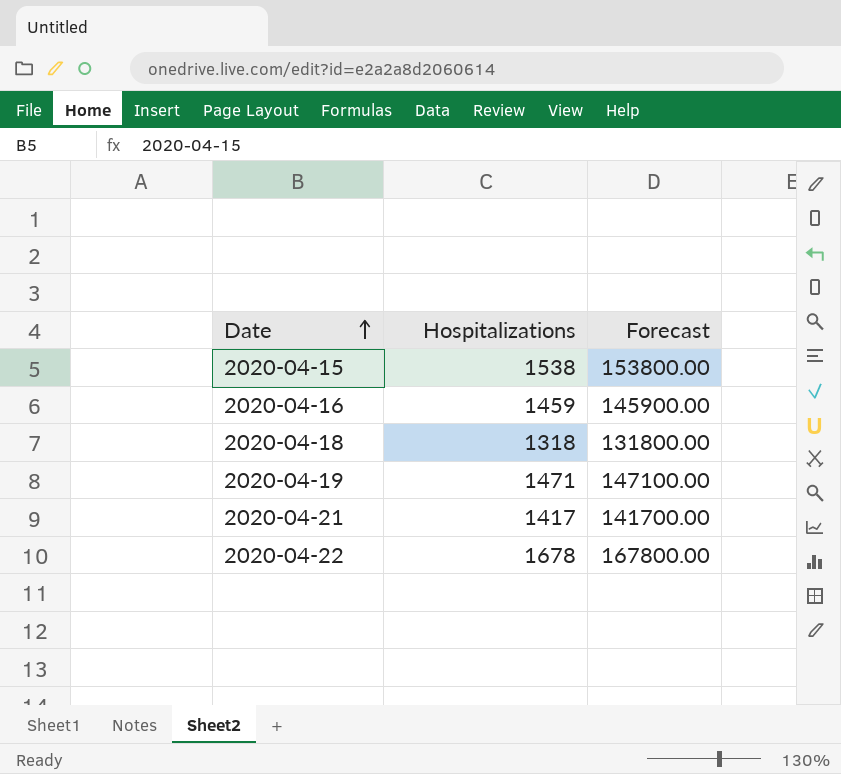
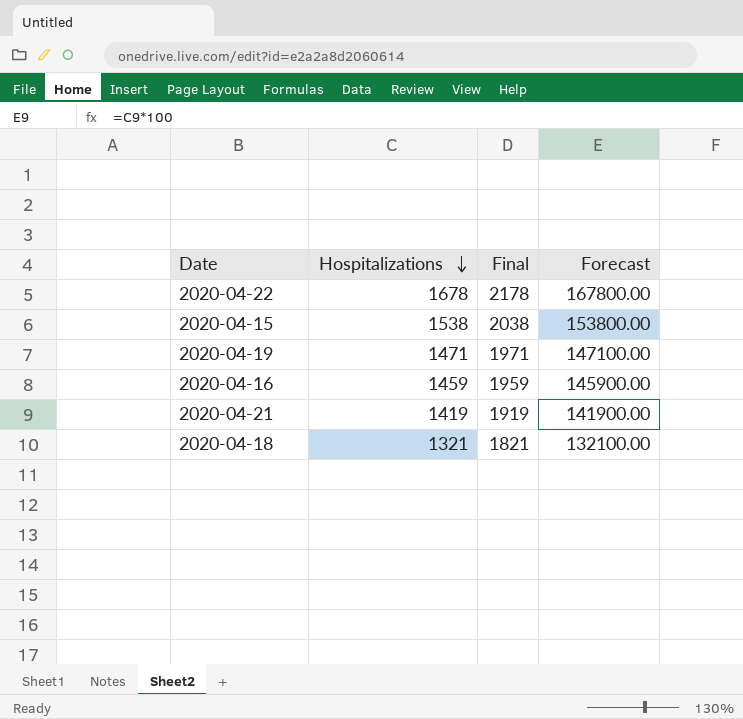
row order: Date ascending -> Hospitalizations descending
column Final | formula: none -> [Hospitalizations] + 500
2020-04-21 | Hospitalizations: 1417 -> 1419
2020-04-21 | Forecast: 141700.00 -> 141900.00
2020-04-18 | Hospitalizations: 1318 -> 1321
2020-04-18 | Forecast: 131800.00 -> 132100.00

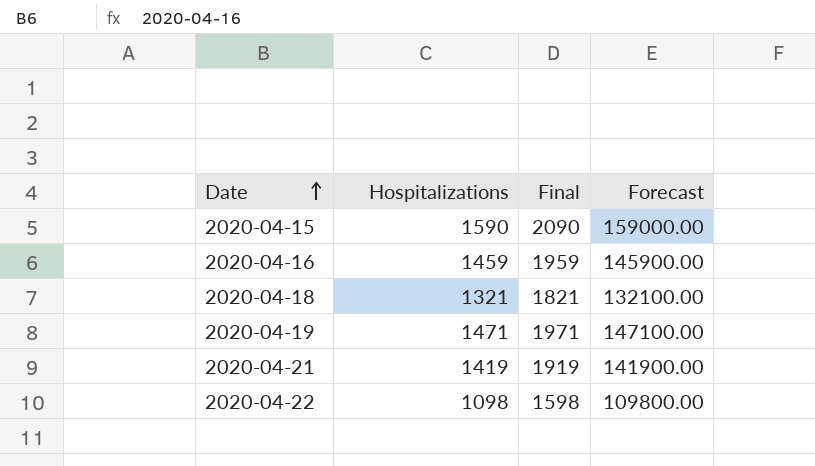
row order: Hospitalizations descending -> Date ascending
2020-04-15 | Hospitalizations: 1538 -> 1590
2020-04-15 | Final: 2038 -> 2090
2020-04-15 | Forecast: 153800.00 -> 159000.00
2020-04-22 | Hospitalizations: 1678 -> 1098
2020-04-22 | Final: 2178 -> 1598
2020-04-22 | Forecast: 167800.00 -> 109800.00

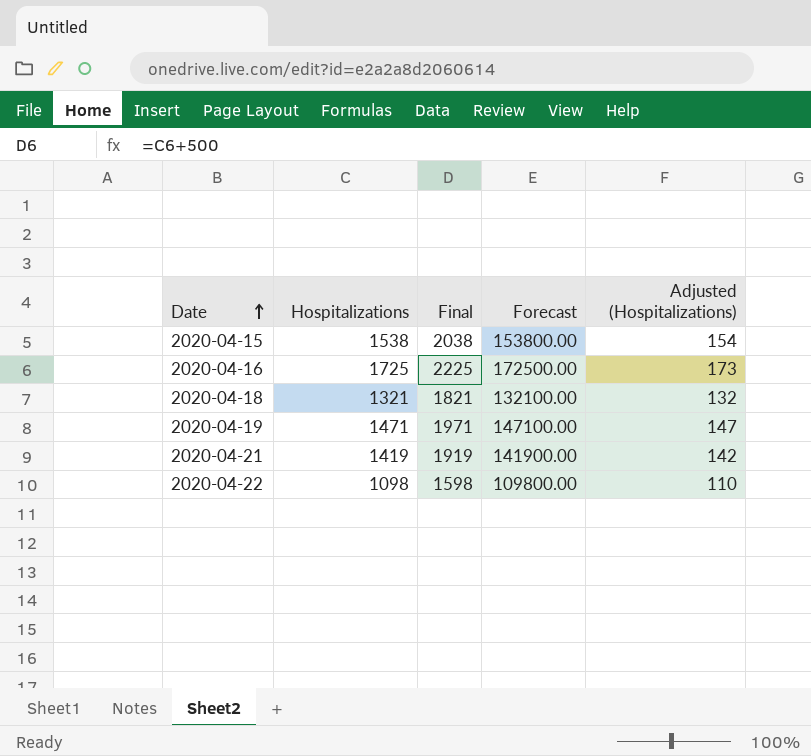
column Adjusted (Hospitalizations) | formula: none -> [Hospitalizations] * 0.1
2020-04-15 | Hospitalizations: 1590 -> 1538
2020-04-15 | Final: 2090 -> 2038
2020-04-15 | Forecast: 159000.00 -> 153800.00
2020-04-16 | Hospitalizations: 1459 -> 1725
2020-04-16 | Final: 1959 -> 2225
2020-04-16 | Forecast: 145900.00 -> 172500.00

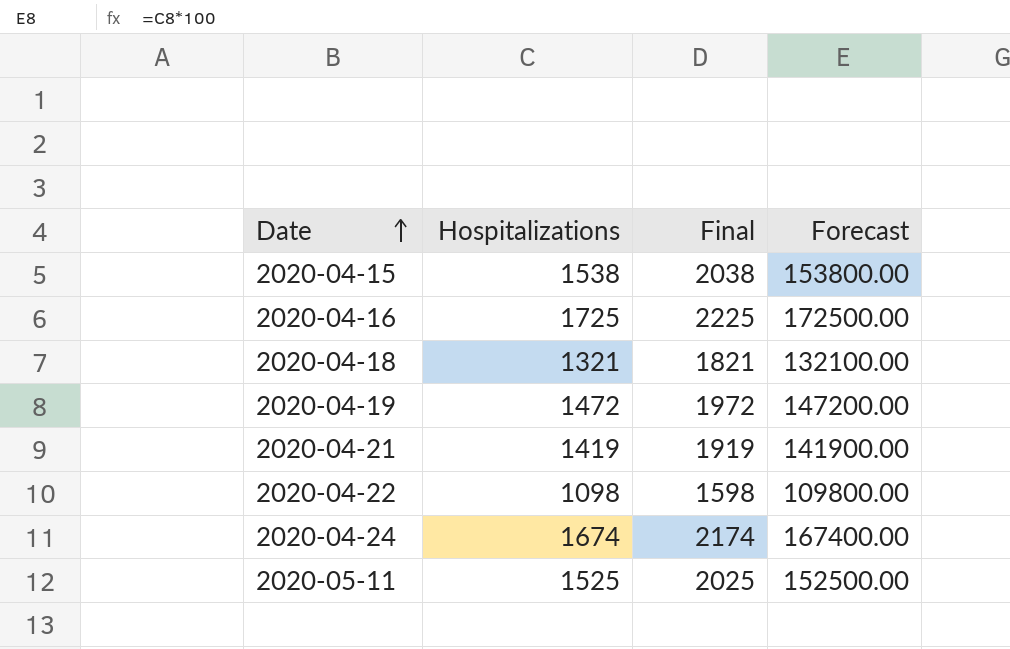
column Adjusted (Hospitalizations) | formula: [Hospitalizations] * 0.1 -> none
2020-04-19 | Hospitalizations: 1471 -> 1472
2020-04-19 | Final: 1971 -> 1972
2020-04-19 | Forecast: 147100.00 -> 147200.00
row 2020-04-24: none -> 1674 | 2174 | 167400.00
row 2020-05-11: none -> 1525 | 2025 | 152500.00

